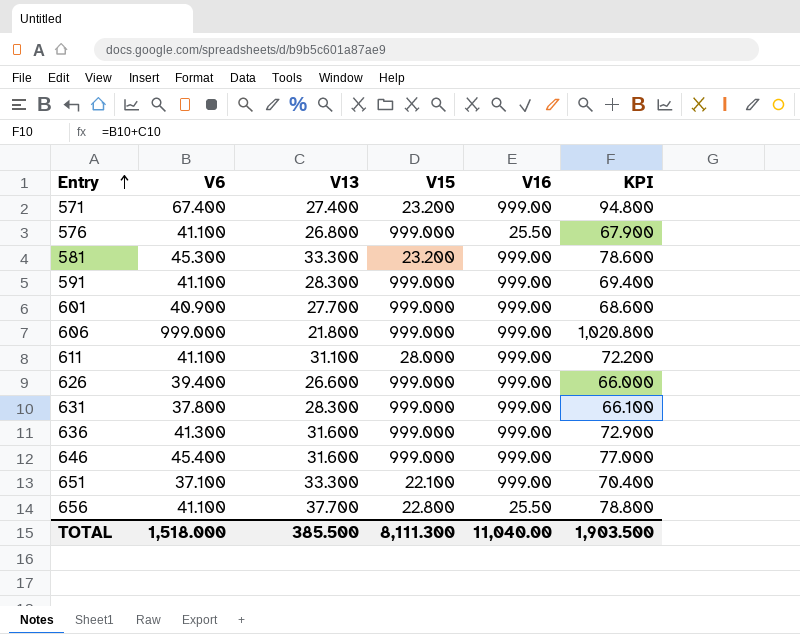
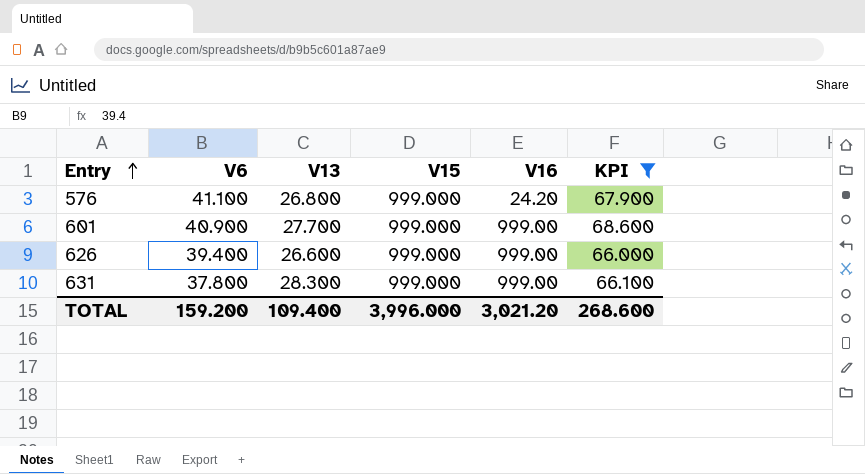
filter: none -> KPI <= 68.600
576 | V16: 25.50 -> 24.20
TOTAL | V6: 1,518.000 -> 159.200
TOTAL | V13: 385.500 -> 109.400
TOTAL | V15: 8,111.300 -> 3,996.000
TOTAL | V16: 11,040.00 -> 3,021.20
TOTAL | KPI: 1,903.500 -> 268.600

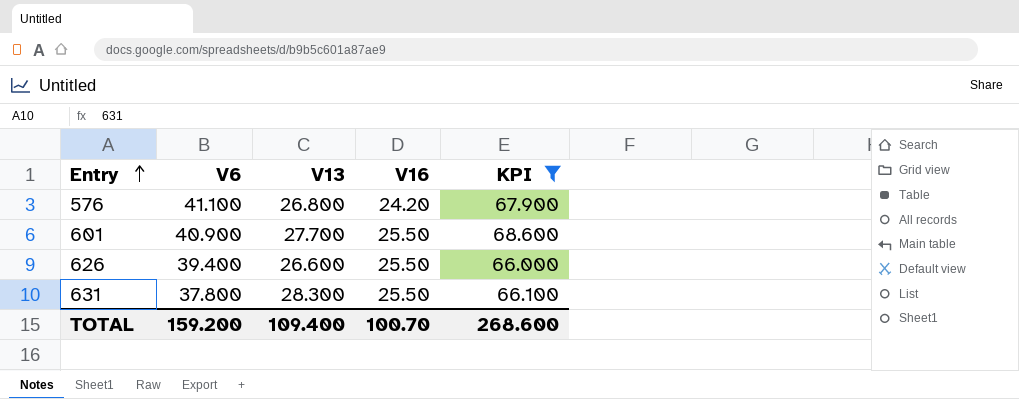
column V15 | position: 4 -> none
601 | V16: 999.00 -> 25.50
626 | V16: 999.00 -> 25.50
631 | V16: 999.00 -> 25.50
TOTAL | V16: 3,021.20 -> 100.70

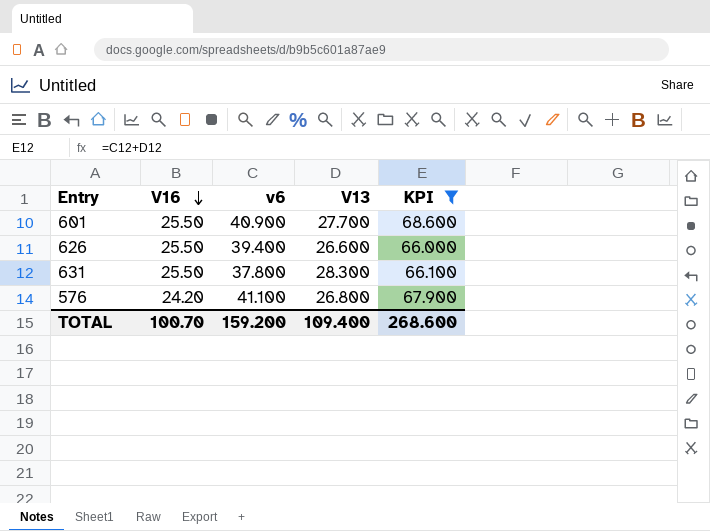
row order: Entry ascending -> V16 descending
column V16 | position: 4 -> 2
column name: V6 -> v6

